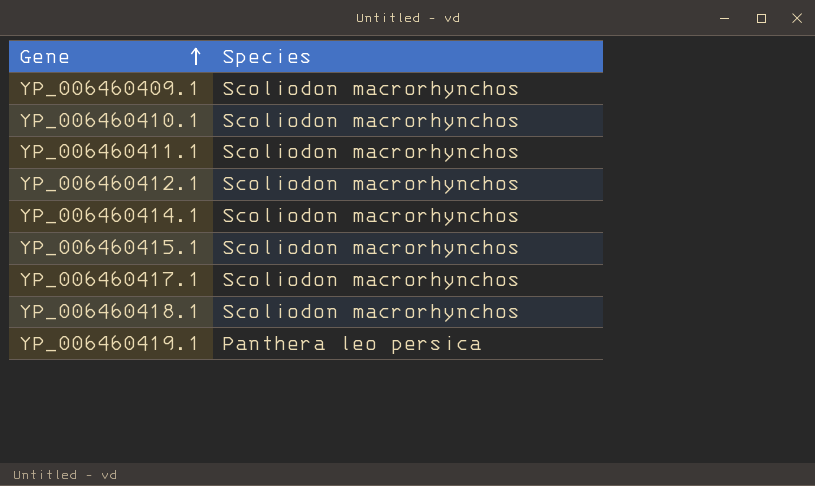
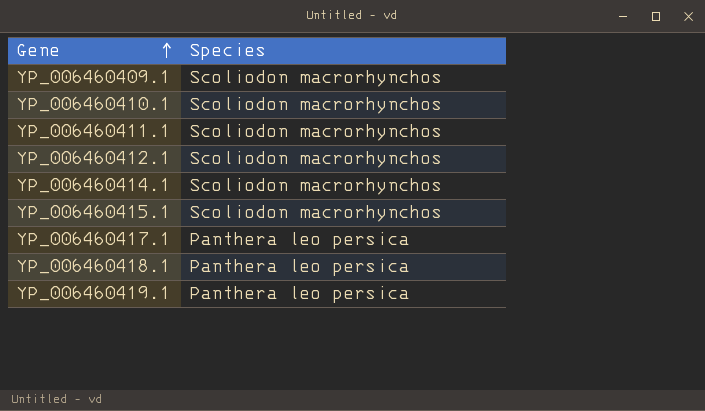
YP_006460417.1 | Species: Scoliodon macrorhynchos -> Panthera leo persica
YP_006460418.1 | Species: Scoliodon macrorhynchos -> Panthera leo persica

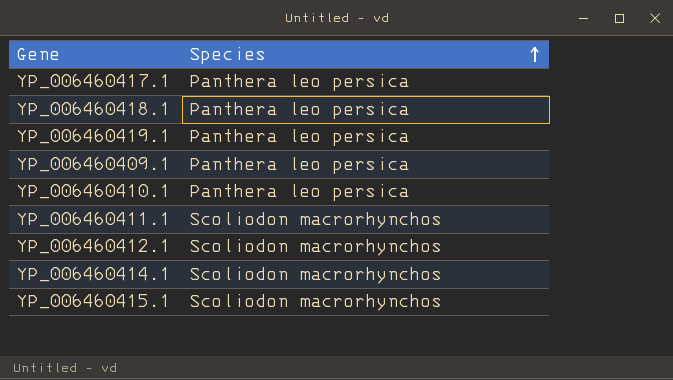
row order: Gene ascending -> Species ascending
YP_006460409.1 | Species: Scoliodon macrorhynchos -> Panthera leo persica
YP_006460410.1 | Species: Scoliodon macrorhynchos -> Panthera leo persica

